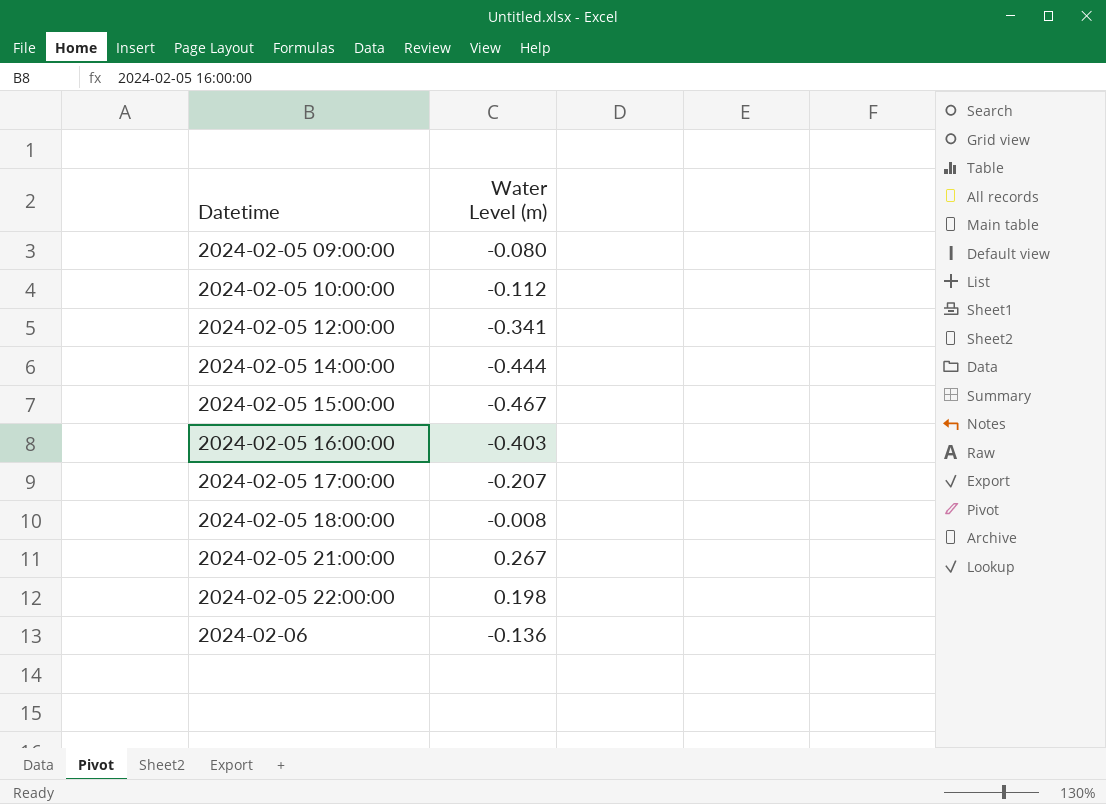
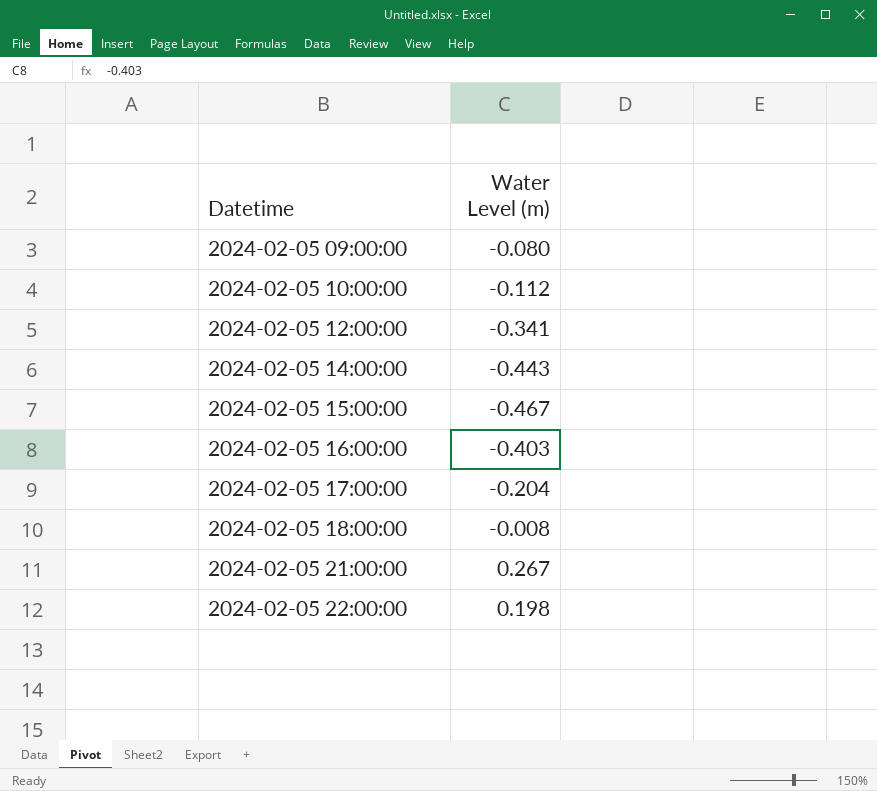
row 2024-02-06: -0.136 -> none
2024-02-05 14:00:00 | Water Level (m): -0.444 -> -0.443
2024-02-05 17:00:00 | Water Level (m): -0.207 -> -0.204

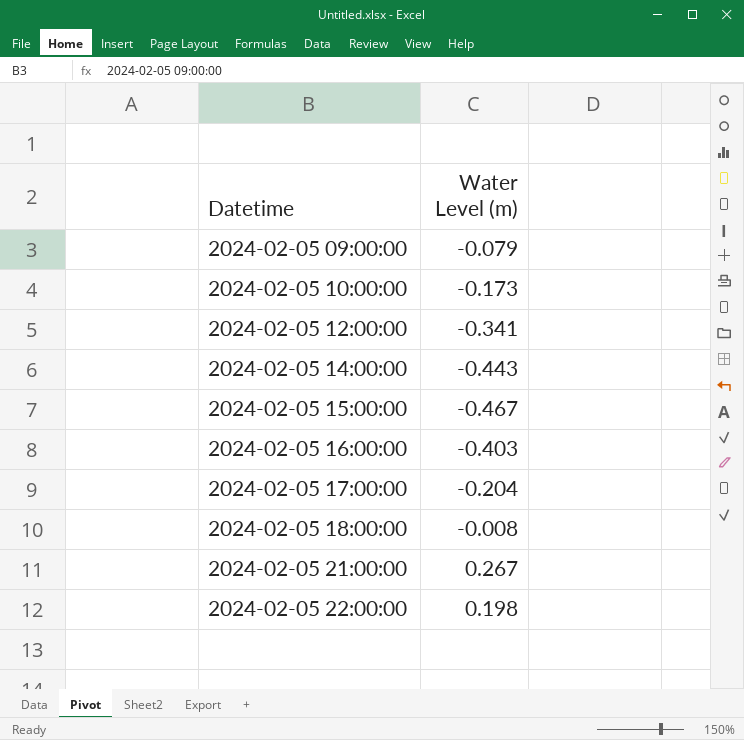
2024-02-05 09:00:00 | Water Level (m): -0.080 -> -0.079
2024-02-05 10:00:00 | Water Level (m): -0.112 -> -0.173

